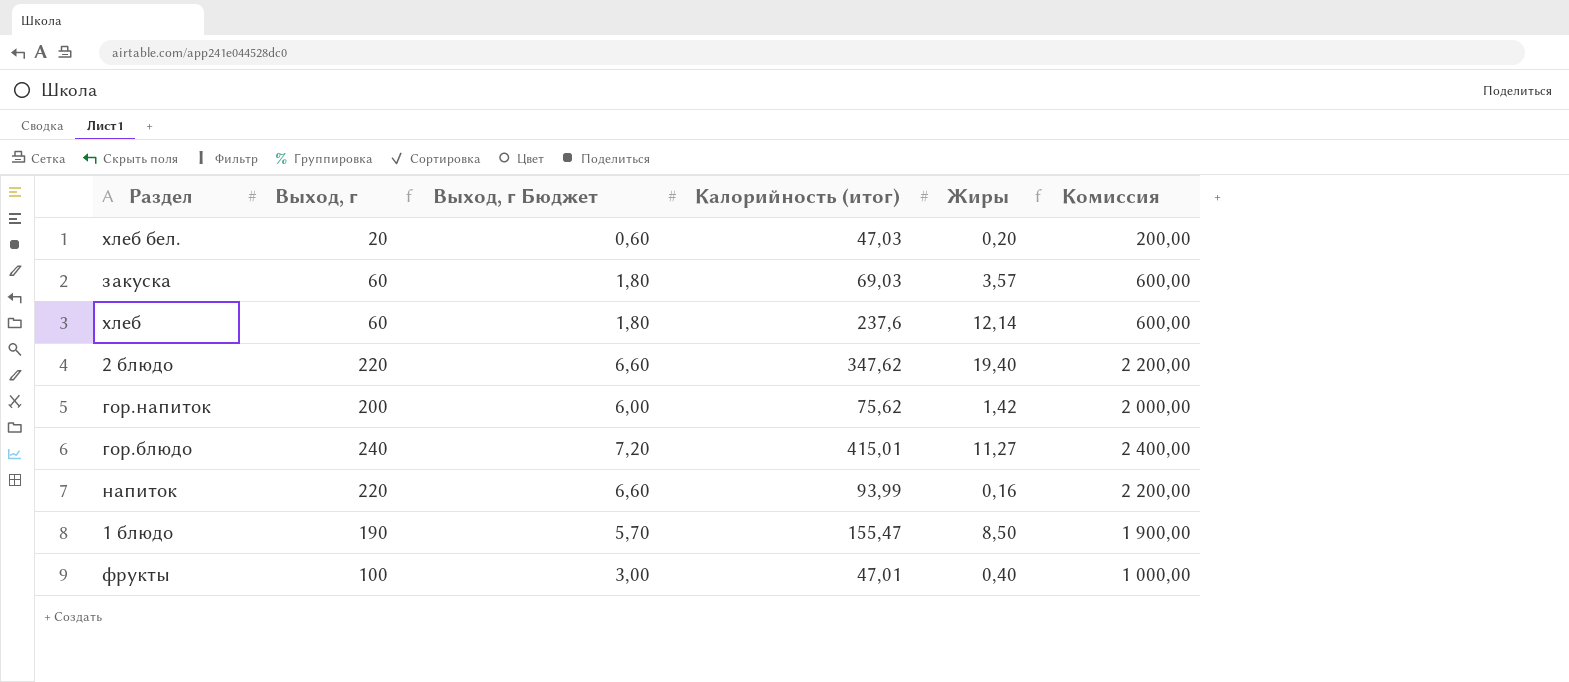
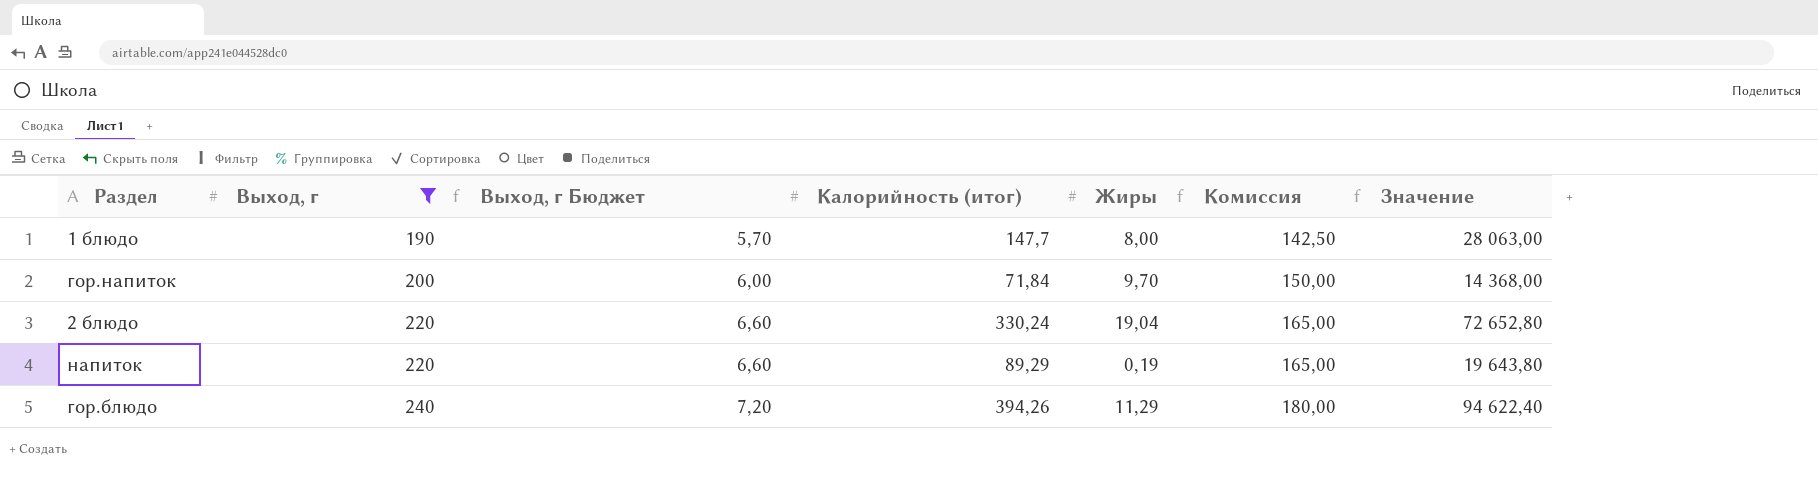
filter: none -> Выход, г >= 190
row order: none -> Выход, г ascending
column Комиссия | formula: [Выход, г] * 10 -> [Выход, г] * 0,75
column Значение | formula: none -> [Выход, г] * [Калорийность (итог)]
1 блюдо | Калорийность (итог): 155,47 -> 147,7
1 блюдо | Жиры: 8,50 -> 8,00
гор.напиток | Калорийность (итог): 75,62 -> 71,84
гор.напиток | Жиры: 1,42 -> 9,70
2 блюдо | Калорийность (итог): 347,62 -> 330,24
2 блюдо | Жиры: 19,40 -> 19,04
напиток | Калорийность (итог): 93,99 -> 89,29
напиток | Жиры: 0,16 -> 0,19
гор.блюдо | Калорийность (итог): 415,01 -> 394,26
гор.блюдо | Жиры: 11,27 -> 11,29

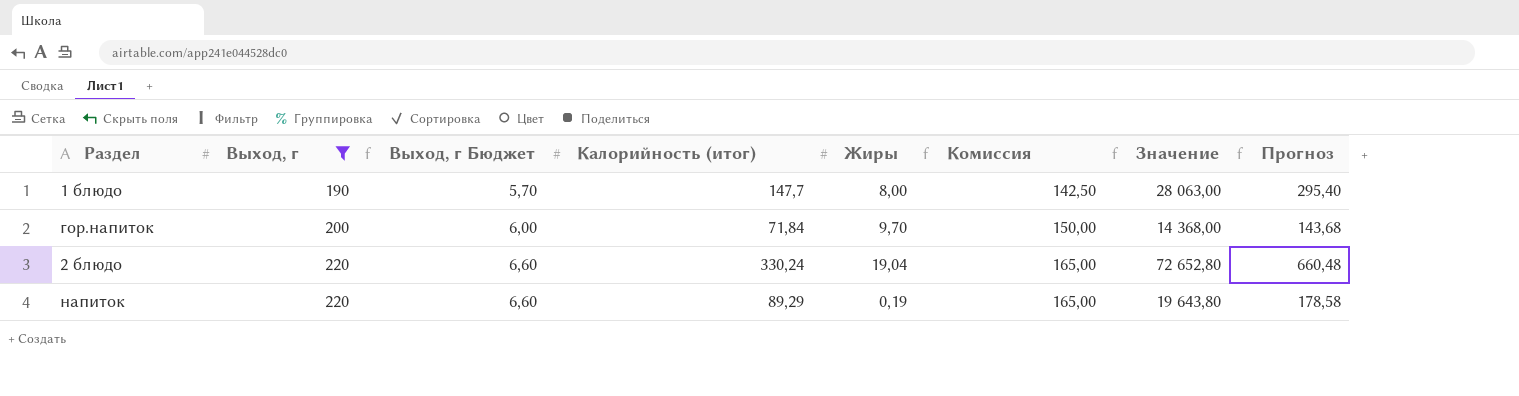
column Прогноз | formula: none -> [Калорийность (итог)] * 2
row гор.блюдо: 240 | 7,20 | 394,26 | 11,29 | 180,00 | 94 622,40 -> none

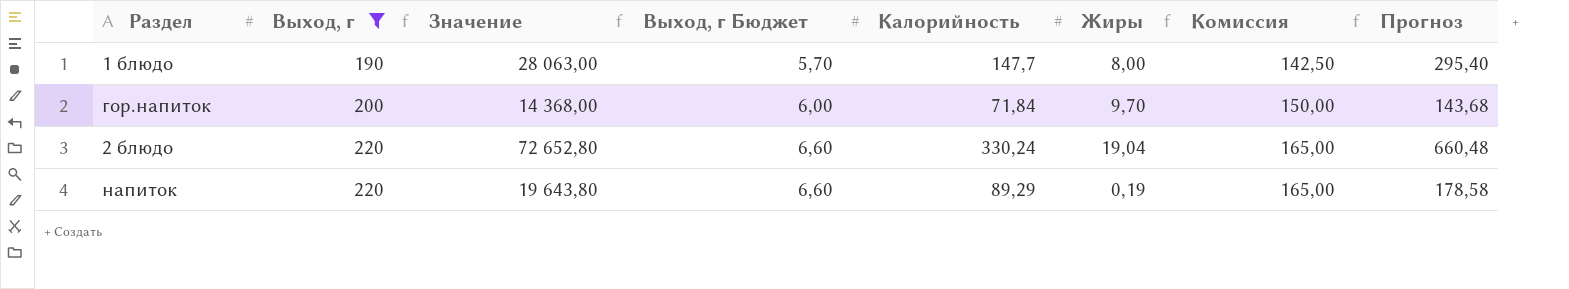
column Значение | position: 7 -> 3
column name: Калорийность (итог) -> Калорийность

